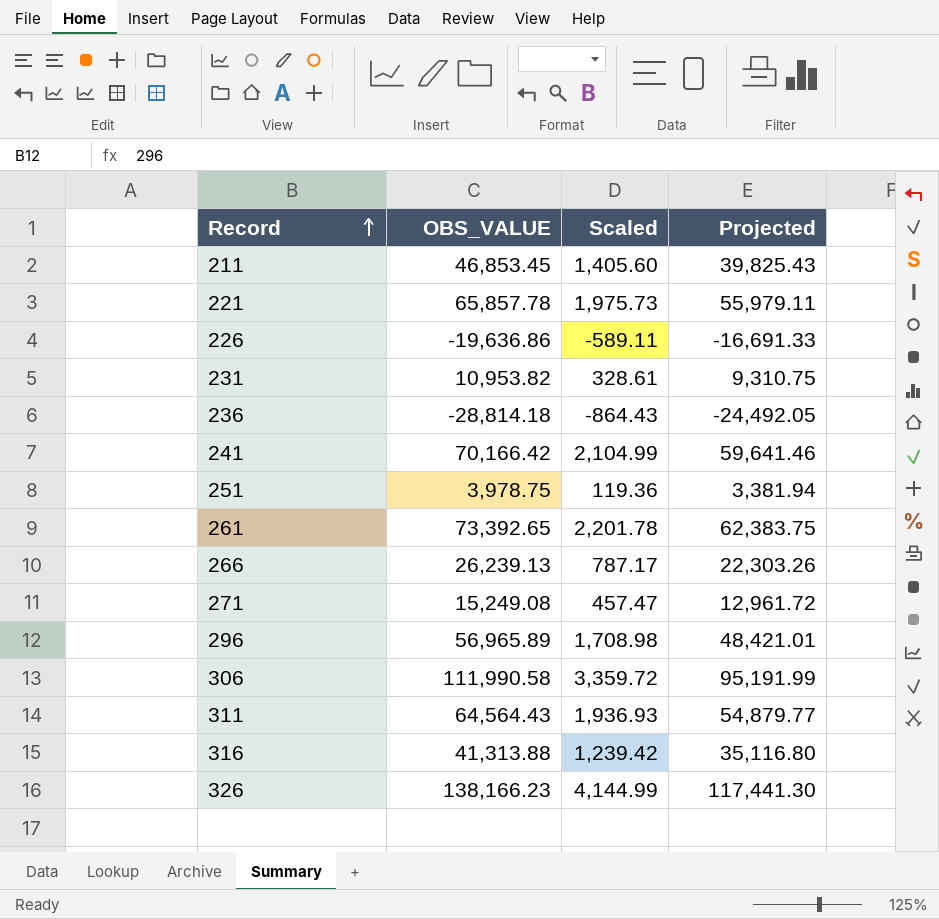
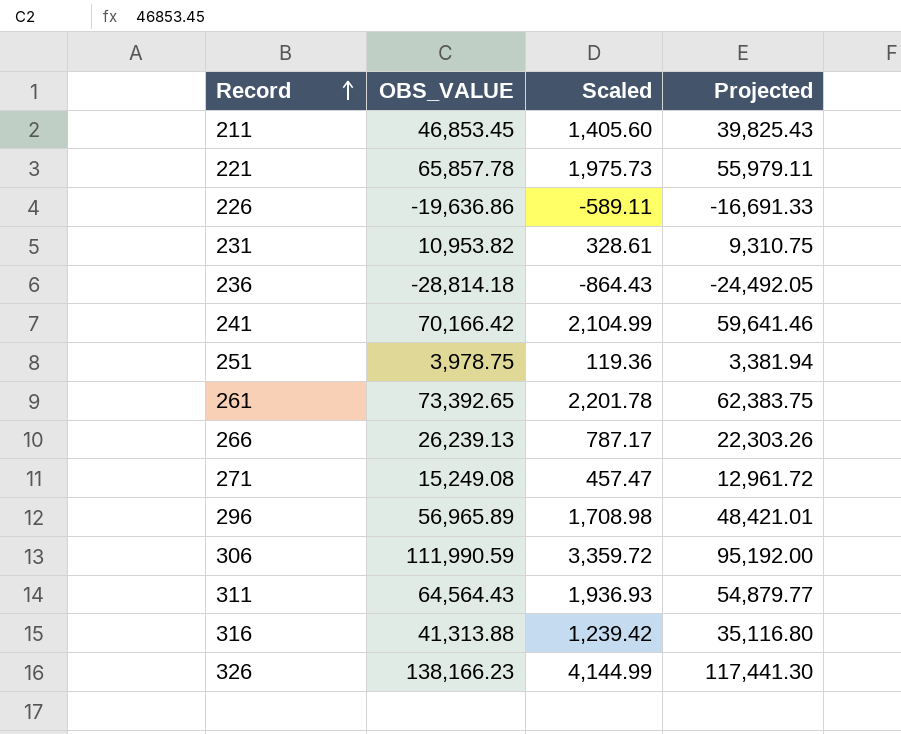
306 | OBS_VALUE: 111,990.58 -> 111,990.59
306 | Projected: 95,191.99 -> 95,192.00

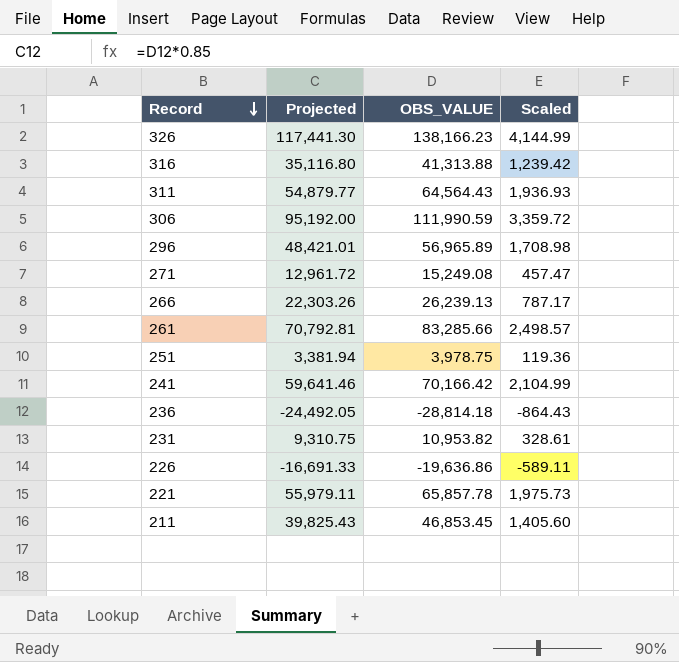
row order: Record ascending -> Record descending
column Projected | position: 4 -> 2
261 | Projected: 62,383.75 -> 70,792.81
261 | OBS_VALUE: 73,392.65 -> 83,285.66
261 | Scaled: 2,201.78 -> 2,498.57

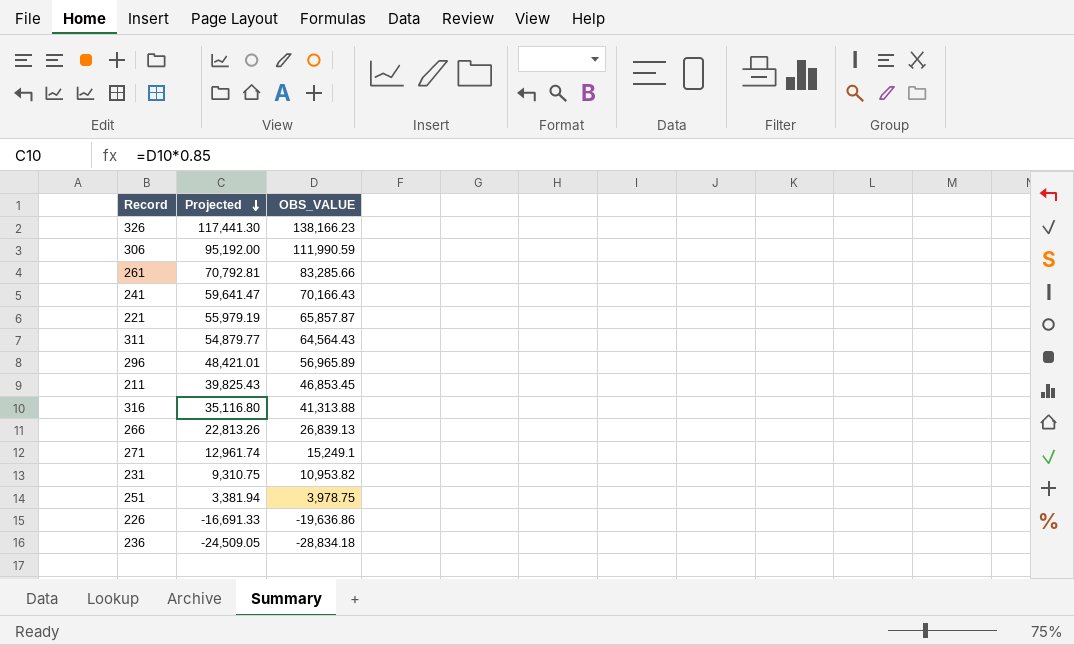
row order: Record descending -> Projected descending
column Scaled | formula: [OBS_VALUE] * 0.03 -> none
241 | Projected: 59,641.46 -> 59,641.47
241 | OBS_VALUE: 70,166.42 -> 70,166.43
221 | Projected: 55,979.11 -> 55,979.19
221 | OBS_VALUE: 65,857.78 -> 65,857.87
266 | Projected: 22,303.26 -> 22,813.26
266 | OBS_VALUE: 26,239.13 -> 26,839.13
271 | Projected: 12,961.72 -> 12,961.74
271 | OBS_VALUE: 15,249.08 -> 15,249.1
236 | Projected: -24,492.05 -> -24,509.05
236 | OBS_VALUE: -28,814.18 -> -28,834.18

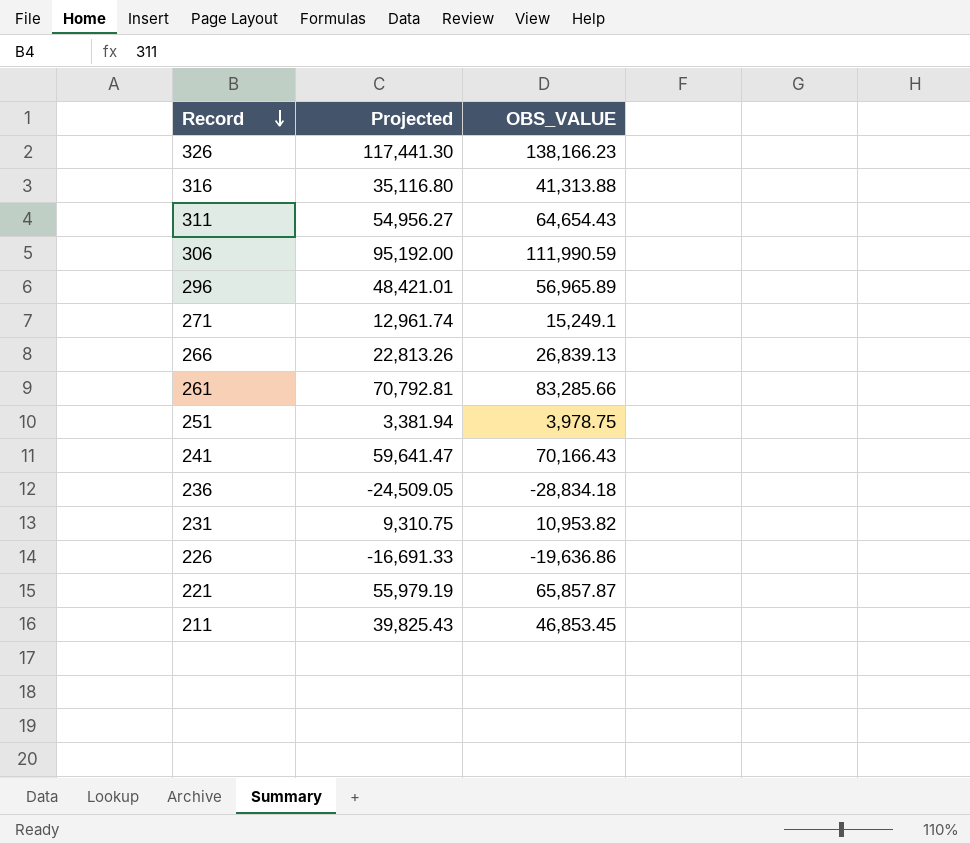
row order: Projected descending -> Record descending
311 | Projected: 54,879.77 -> 54,956.27
311 | OBS_VALUE: 64,564.43 -> 64,654.43

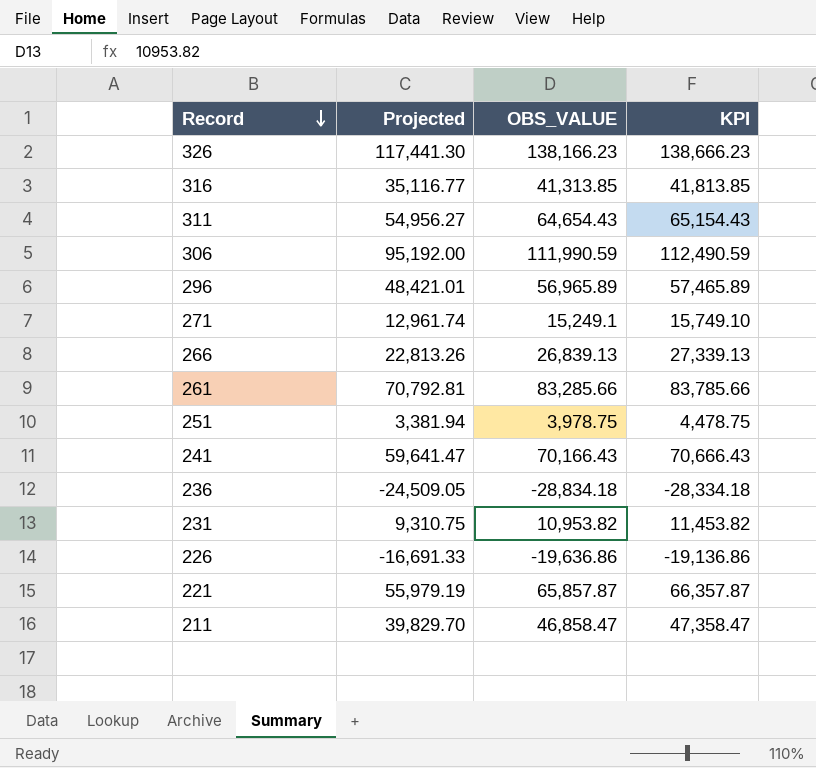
column KPI | formula: none -> [OBS_VALUE] + 500
316 | Projected: 35,116.80 -> 35,116.77
316 | OBS_VALUE: 41,313.88 -> 41,313.85
211 | Projected: 39,825.43 -> 39,829.70
211 | OBS_VALUE: 46,853.45 -> 46,858.47

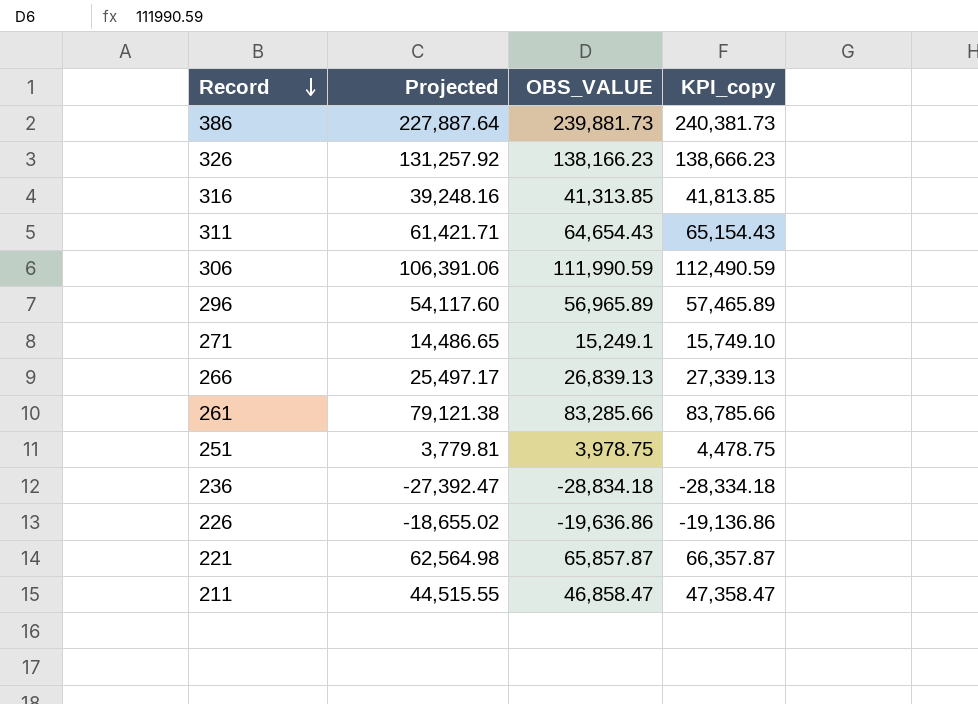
column Projected | formula: [OBS_VALUE] * 0.85 -> [OBS_VALUE] * 0.95
column name: KPI -> KPI_copy
row 241: 59,641.47 | 70,166.43 | 70,666.43 -> none
row 231: 9,310.75 | 10,953.82 | 11,453.82 -> none
row 386: none -> 227,887.64 | 239,881.73 | 240,381.73

